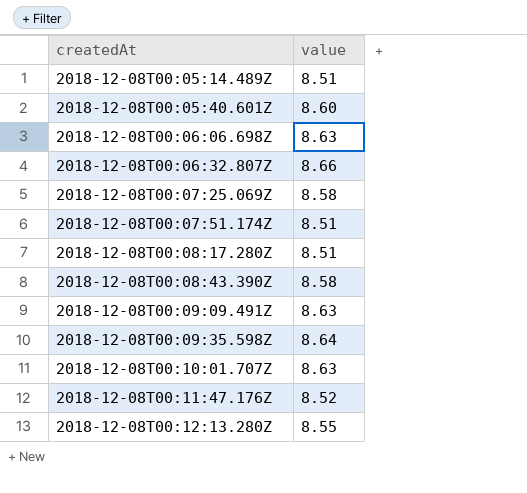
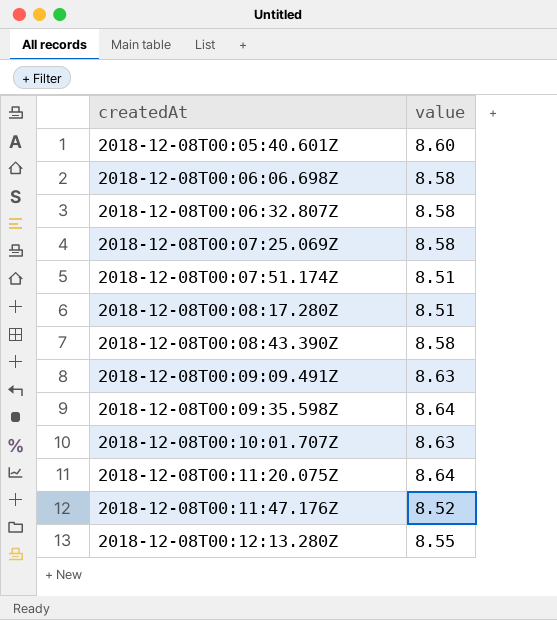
row 2018-12-08T00:05:14.489Z: 8.51 -> none
2018-12-08T00:06:06.698Z | value: 8.63 -> 8.58
2018-12-08T00:06:32.807Z | value: 8.66 -> 8.58
row 2018-12-08T00:11:20.075Z: none -> 8.64

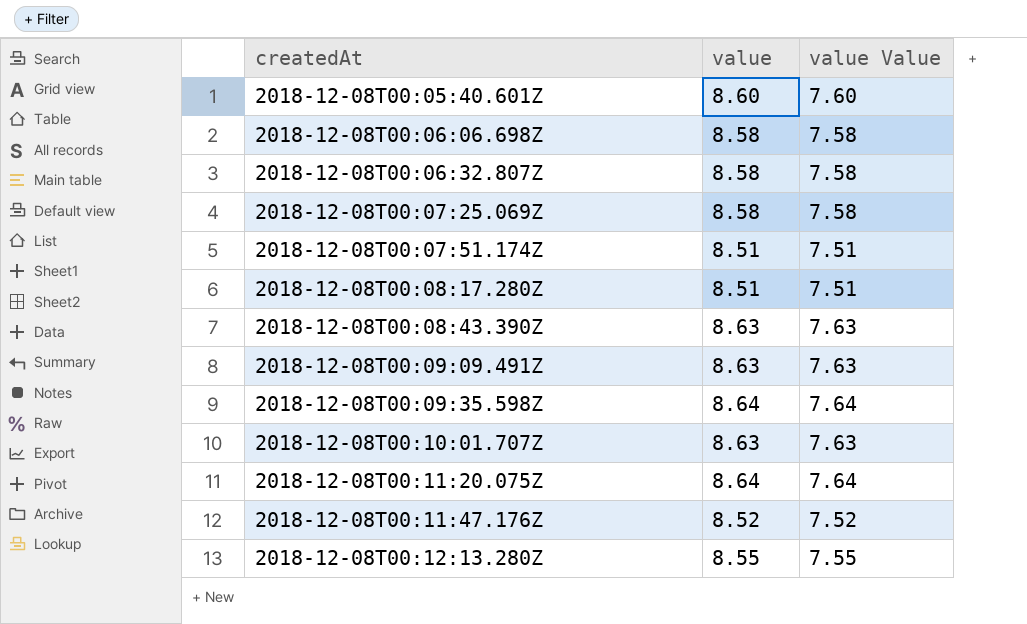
column value Value | formula: none -> [value] - 1
2018-12-08T00:08:43.390Z | value: 8.58 -> 8.63

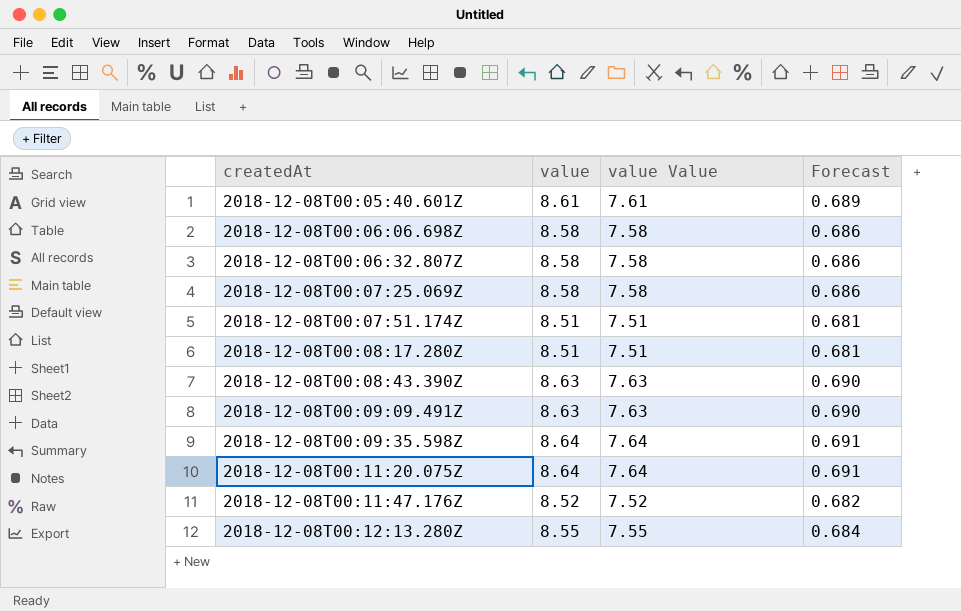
column Forecast | formula: none -> [value] * 0.08
row 2018-12-08T00:10:01.707Z: 8.63 | 7.63 -> none
2018-12-08T00:05:40.601Z | value: 8.60 -> 8.61
2018-12-08T00:05:40.601Z | value Value: 7.60 -> 7.61

